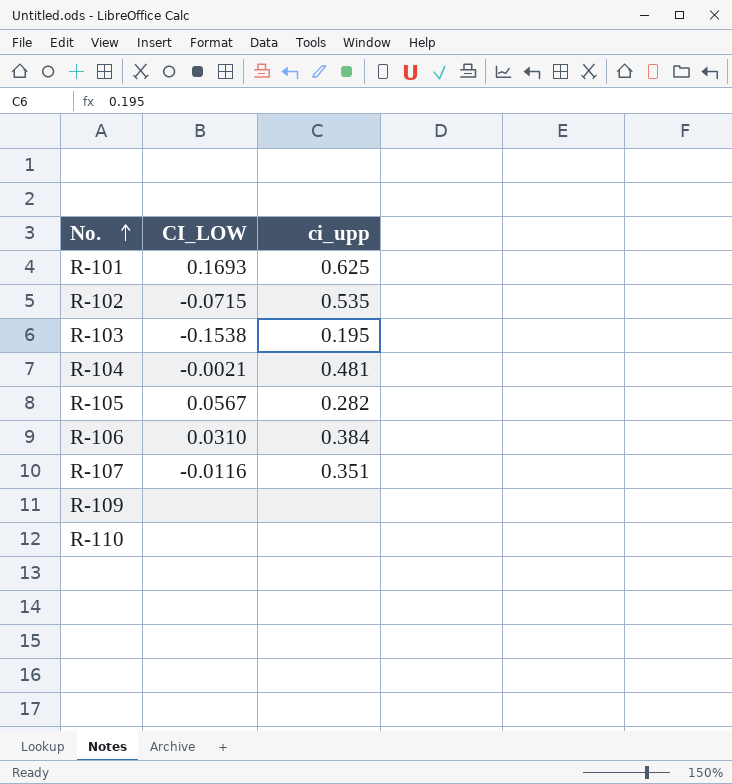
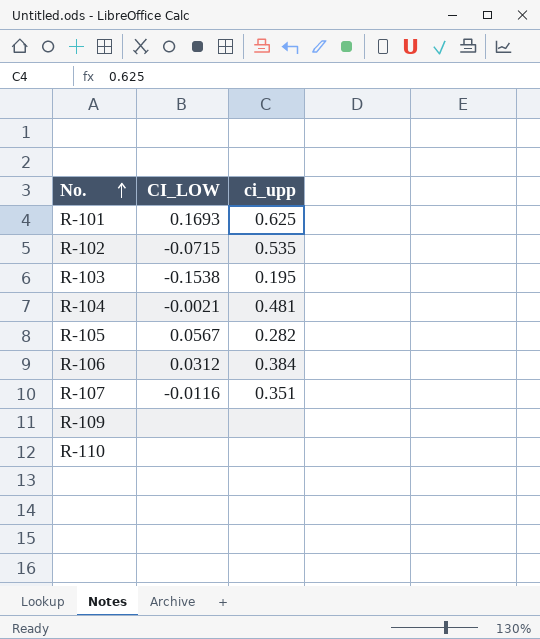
R-106 | CI_LOW: 0.0310 -> 0.0312

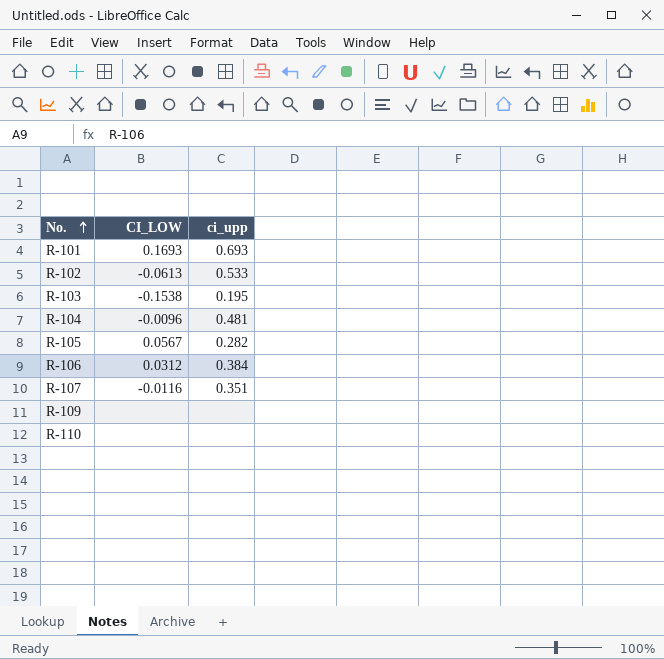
R-101 | ci_upp: 0.625 -> 0.693
R-102 | CI_LOW: -0.0715 -> -0.0613
R-102 | ci_upp: 0.535 -> 0.533
R-104 | CI_LOW: -0.0021 -> -0.0096

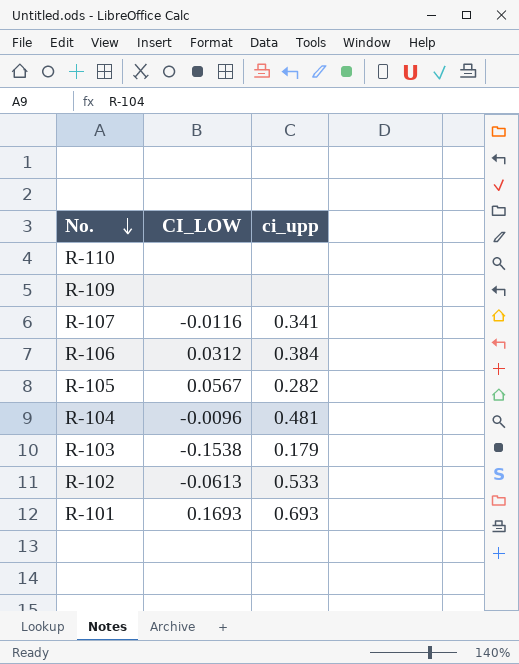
row order: No. ascending -> No. descending
R-107 | ci_upp: 0.351 -> 0.341
R-103 | ci_upp: 0.195 -> 0.179

